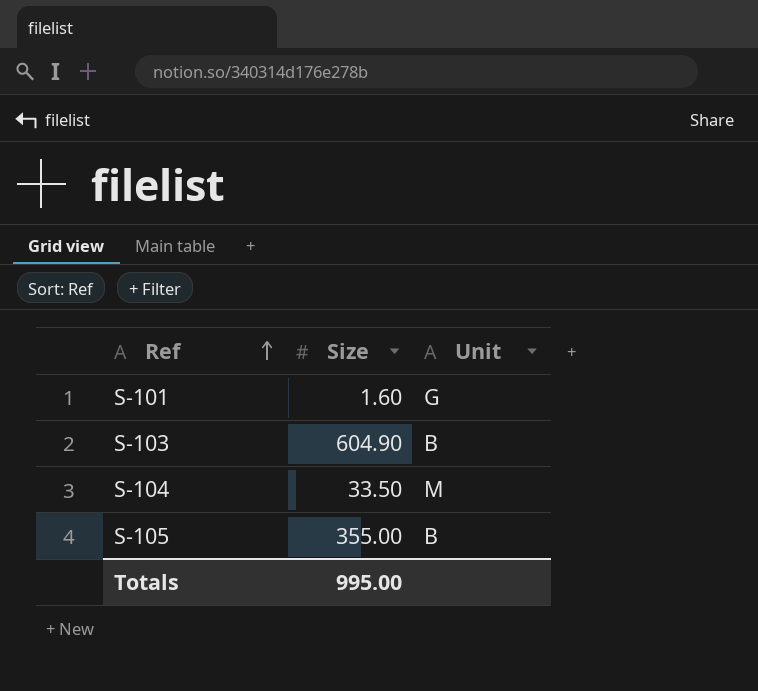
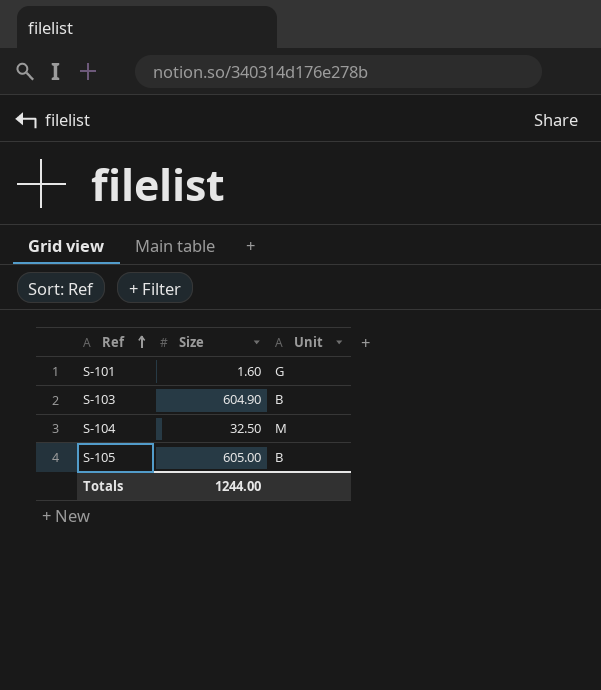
S-104 | Size: 33.50 -> 32.50
S-105 | Size: 355.00 -> 605.00
Totals | Size: 995.00 -> 1244.00

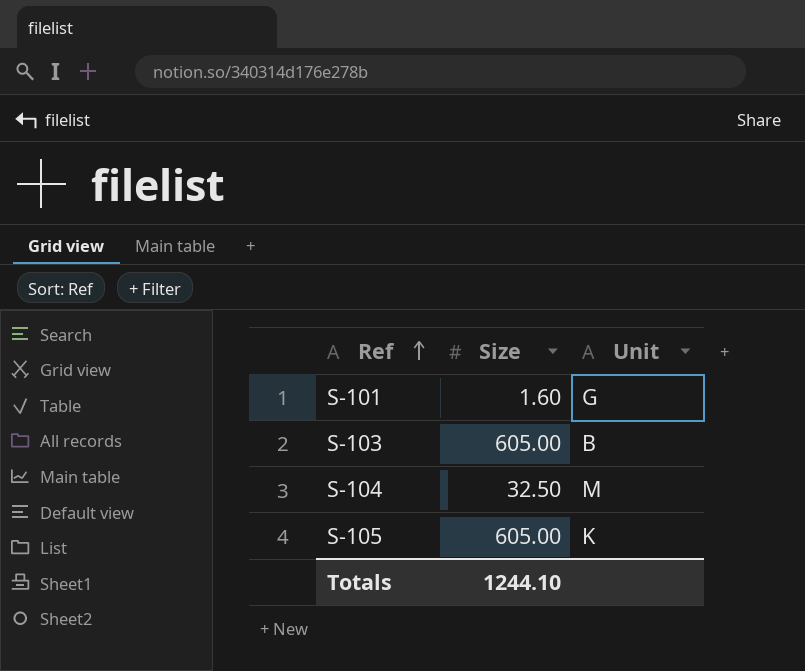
S-103 | Size: 604.90 -> 605.00
S-105 | Unit: B -> K
Totals | Size: 1244.00 -> 1244.10

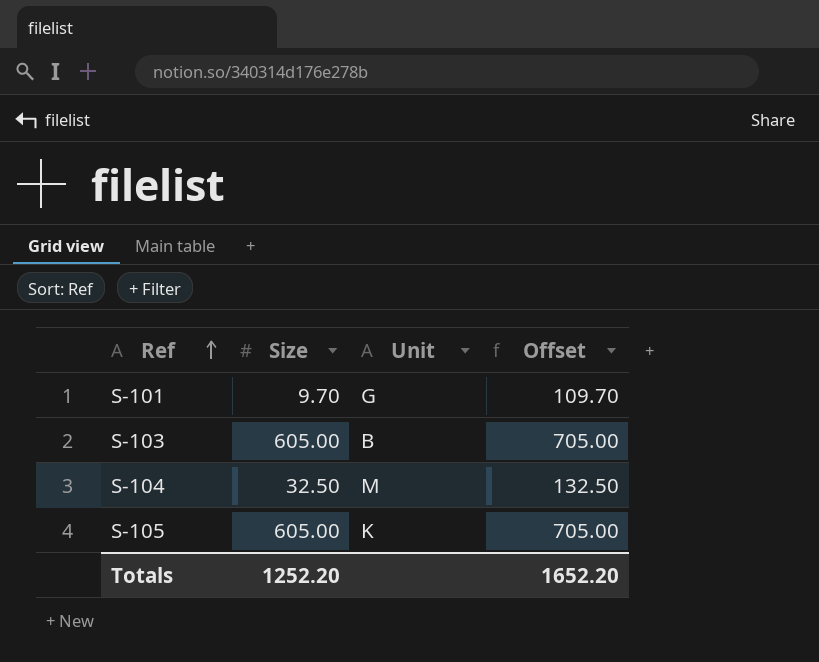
column Offset | formula: none -> [Size] + 100
S-101 | Size: 1.60 -> 9.70
Totals | Size: 1244.10 -> 1252.20

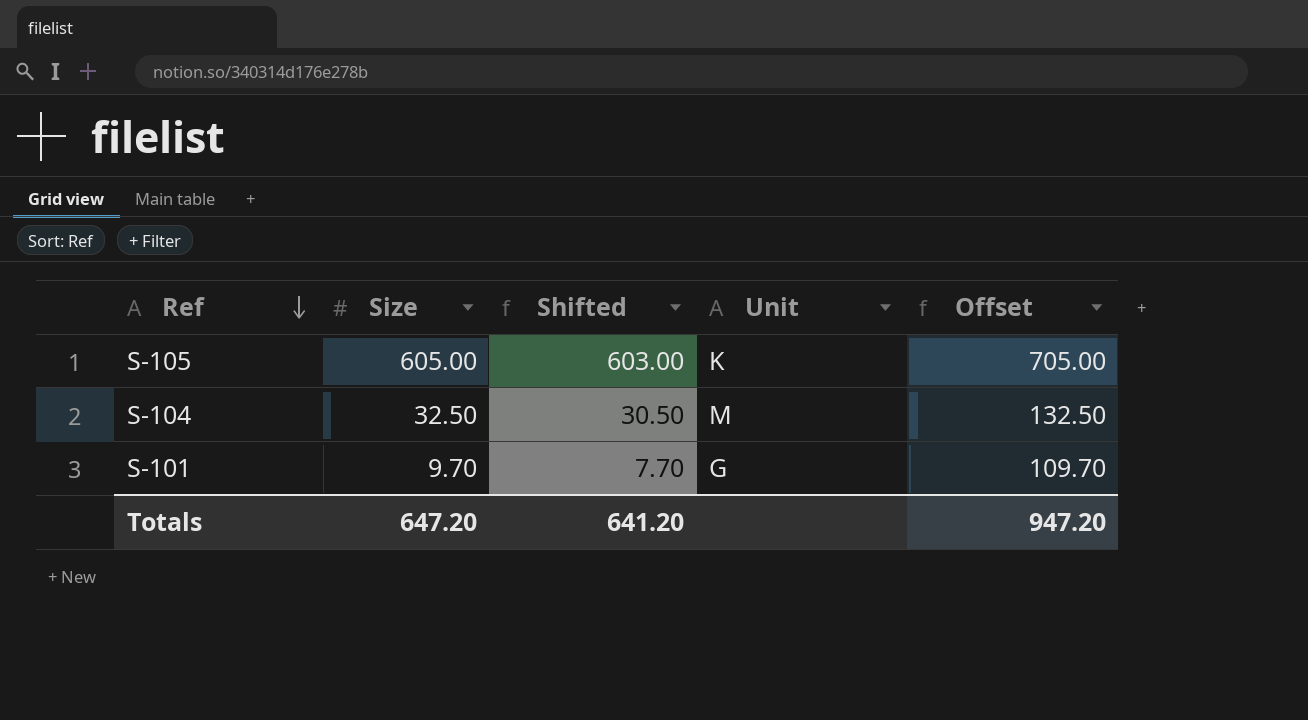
row order: Ref ascending -> Ref descending
column Shifted | formula: none -> [Size] - 2
row S-103: 605.00 | B | 705.00 -> none
Totals | Size: 1252.20 -> 647.20
Totals | Offset: 1652.20 -> 947.20

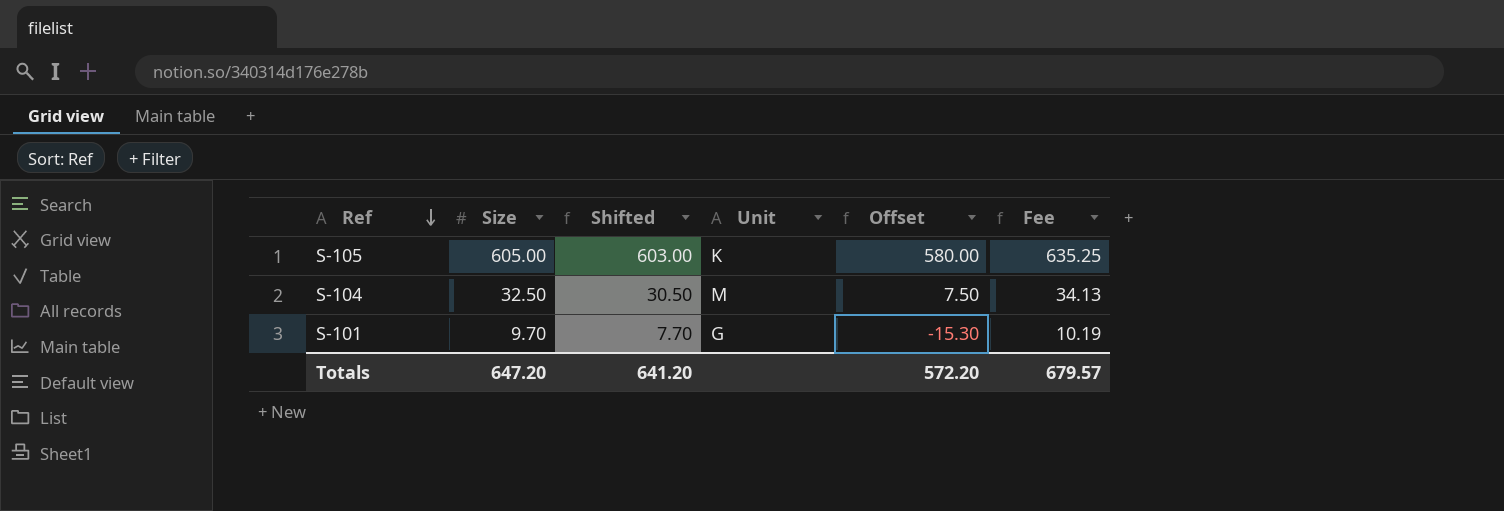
column Offset | formula: [Size] + 100 -> [Size] - 25
column Fee | formula: none -> [Size] * 1.05
Totals | Offset: 947.20 -> 572.20

